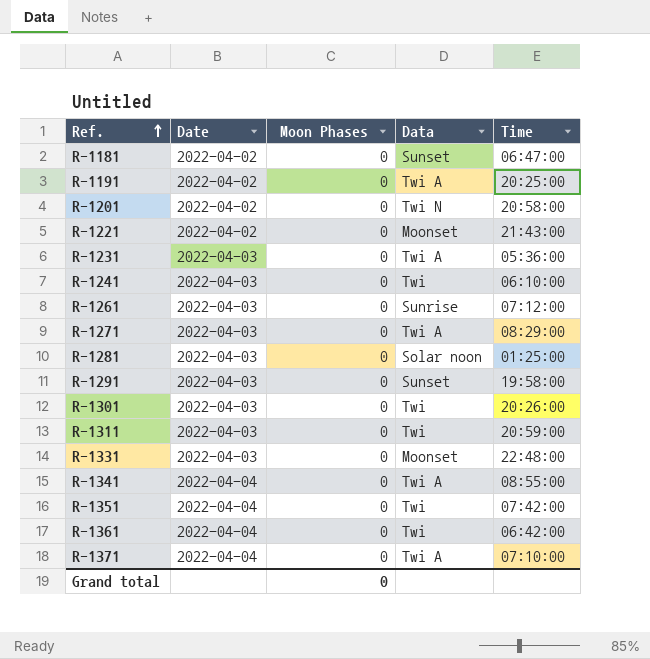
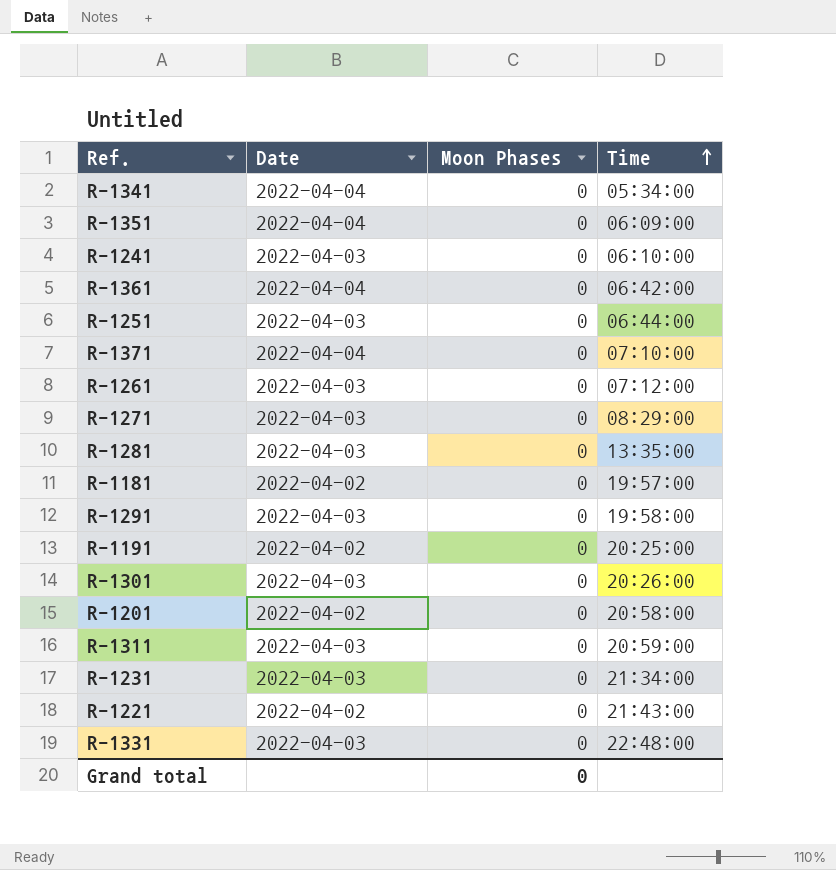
row order: Ref. ascending -> Time ascending
column Data | position: 4 -> none
R-1341 | Time: 08:55:00 -> 05:34:00
R-1351 | Time: 07:42:00 -> 06:09:00
row R-1251: none -> 2022-04-03 | 0 | 06:44:00
R-1281 | Time: 01:25:00 -> 13:35:00
R-1181 | Time: 06:47:00 -> 19:57:00
R-1231 | Time: 05:36:00 -> 21:34:00

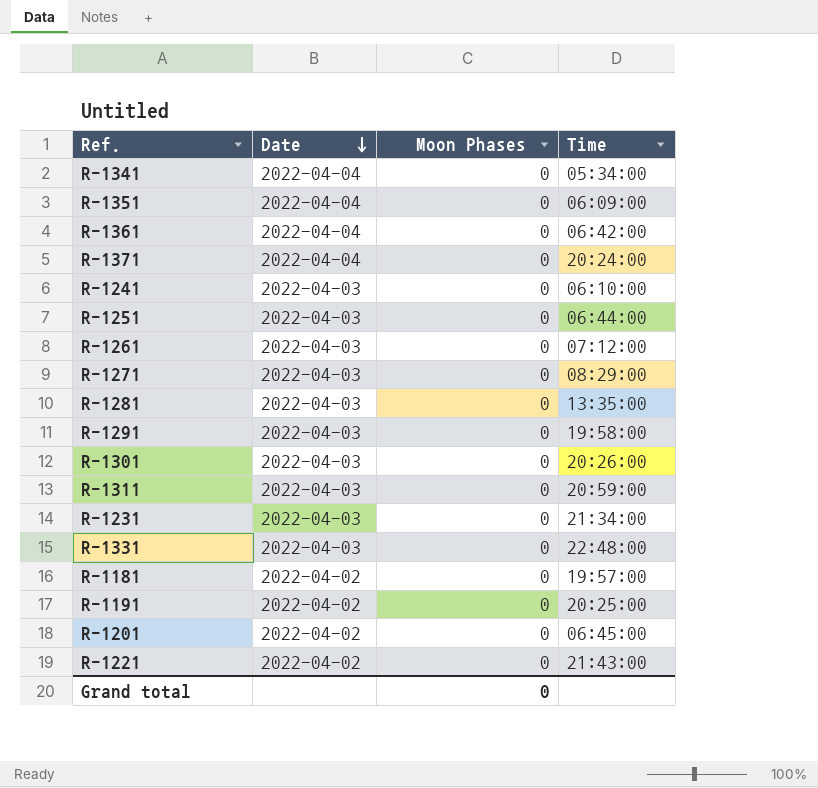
row order: Time ascending -> Date descending
R-1371 | Time: 07:10:00 -> 20:24:00
R-1201 | Time: 20:58:00 -> 06:45:00

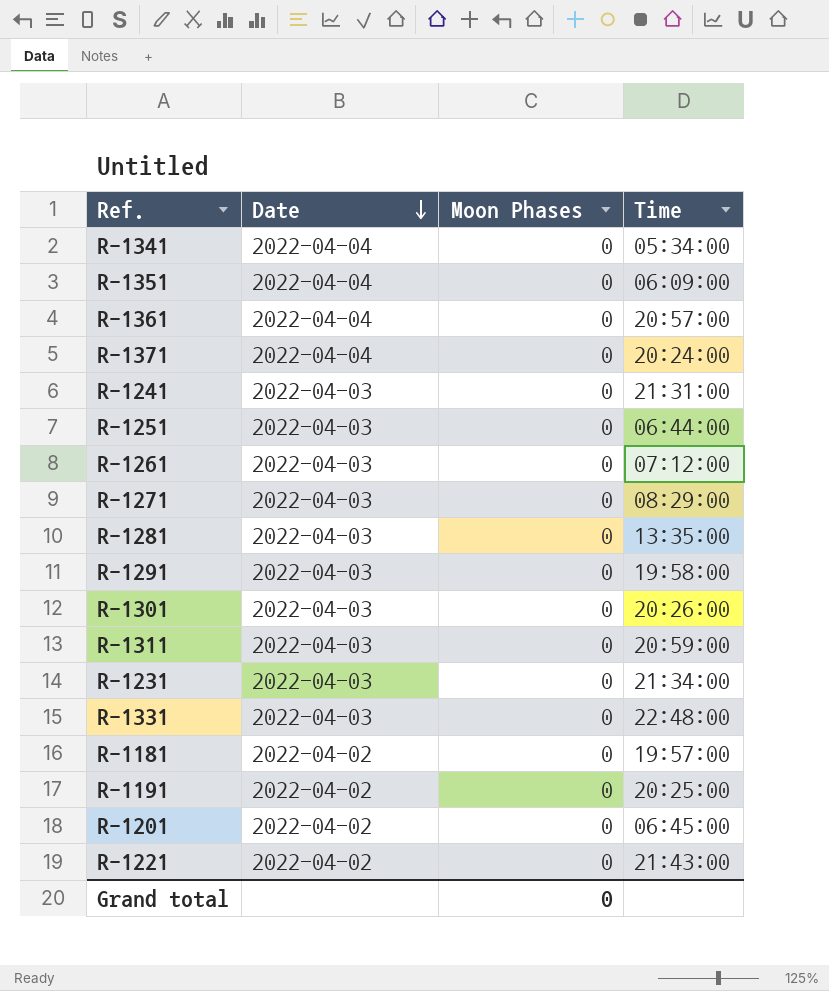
R-1361 | Time: 06:42:00 -> 20:57:00
R-1241 | Time: 06:10:00 -> 21:31:00

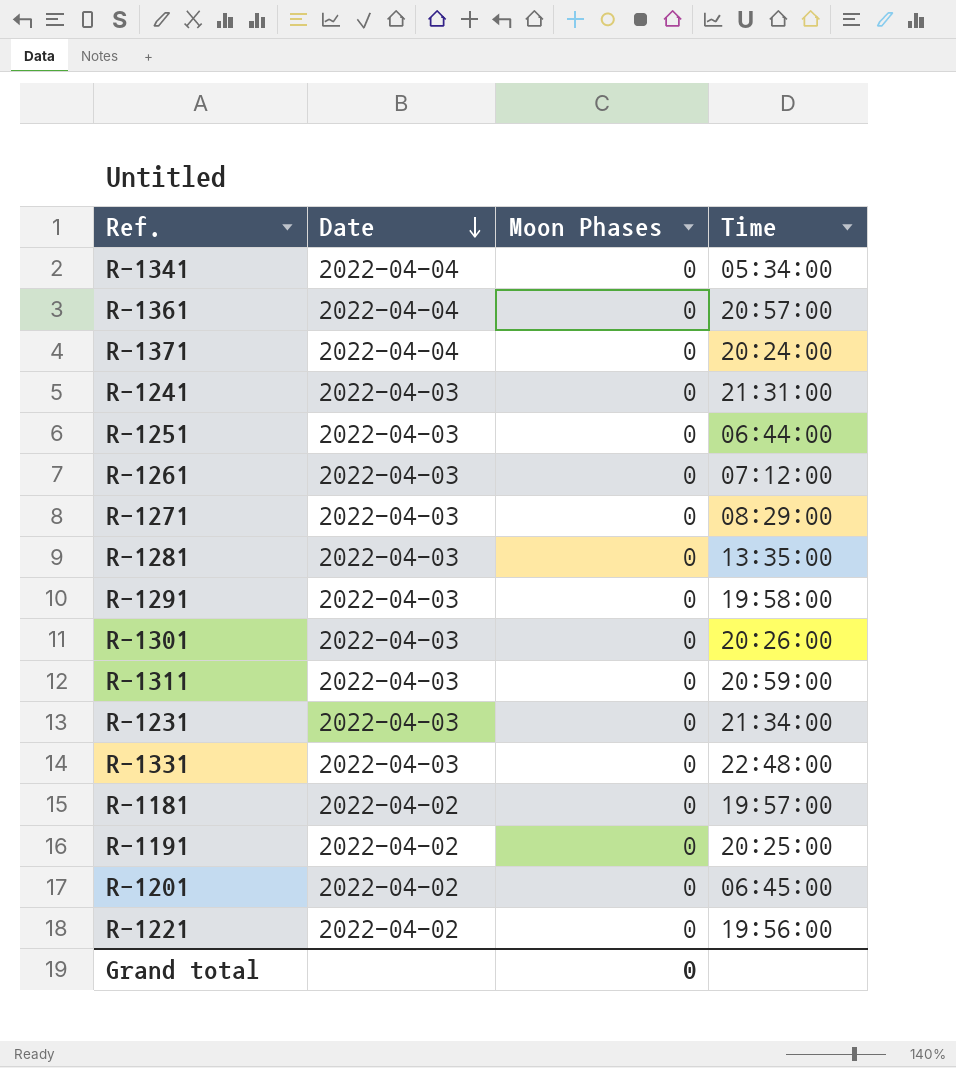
row R-1351: 2022-04-04 | 0 | 06:09:00 -> none
R-1221 | Time: 21:43:00 -> 19:56:00

